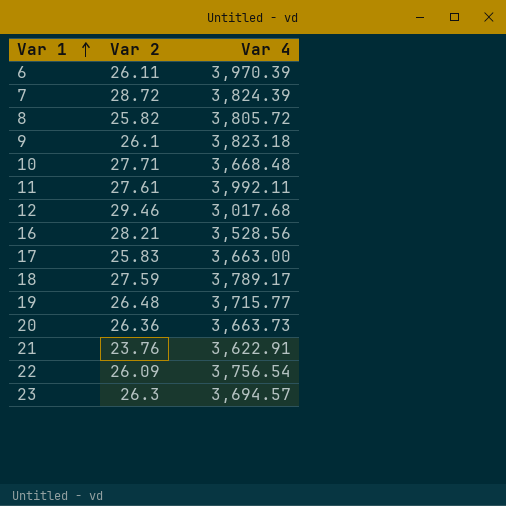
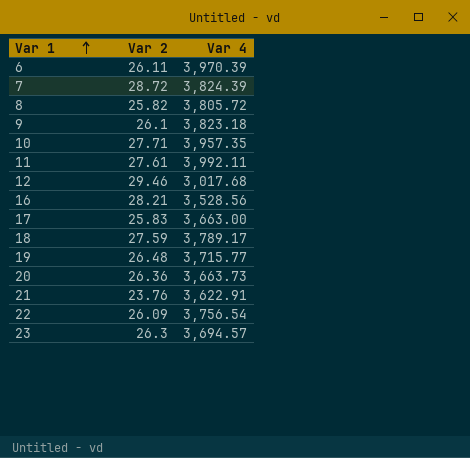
10 | Var 4: 3,668.48 -> 3,957.35

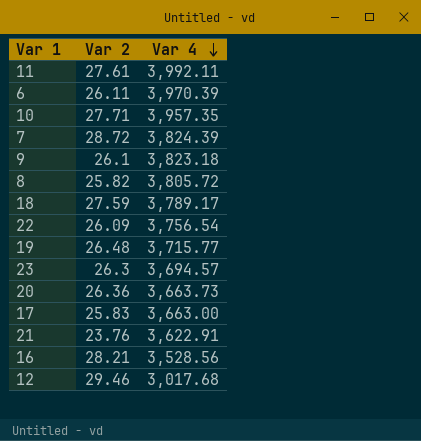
row order: Var 1 ascending -> Var 4 descending

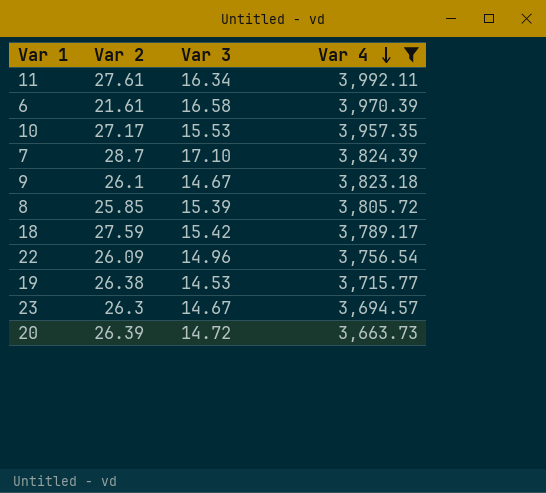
filter: none -> Var 4 >= 3,663.73
column Var 3 | position: none -> 3
6 | Var 2: 26.11 -> 21.61
10 | Var 2: 27.71 -> 27.17
7 | Var 2: 28.72 -> 28.7
8 | Var 2: 25.82 -> 25.85
19 | Var 2: 26.48 -> 26.38
20 | Var 2: 26.36 -> 26.39

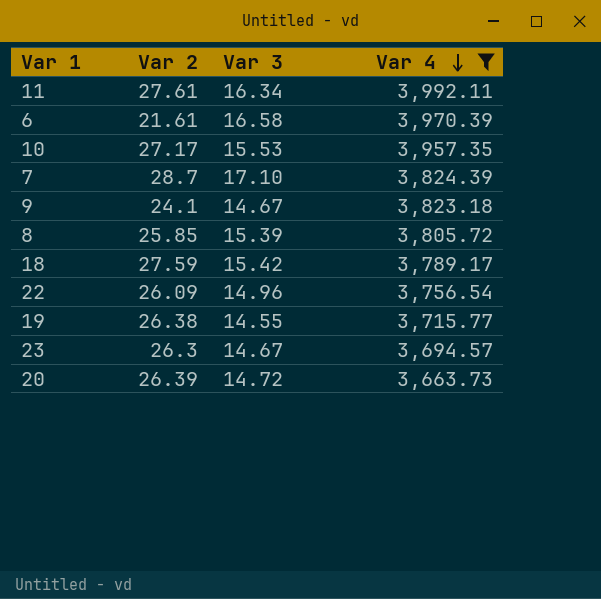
9 | Var 2: 26.1 -> 24.1
19 | Var 3: 14.53 -> 14.55

